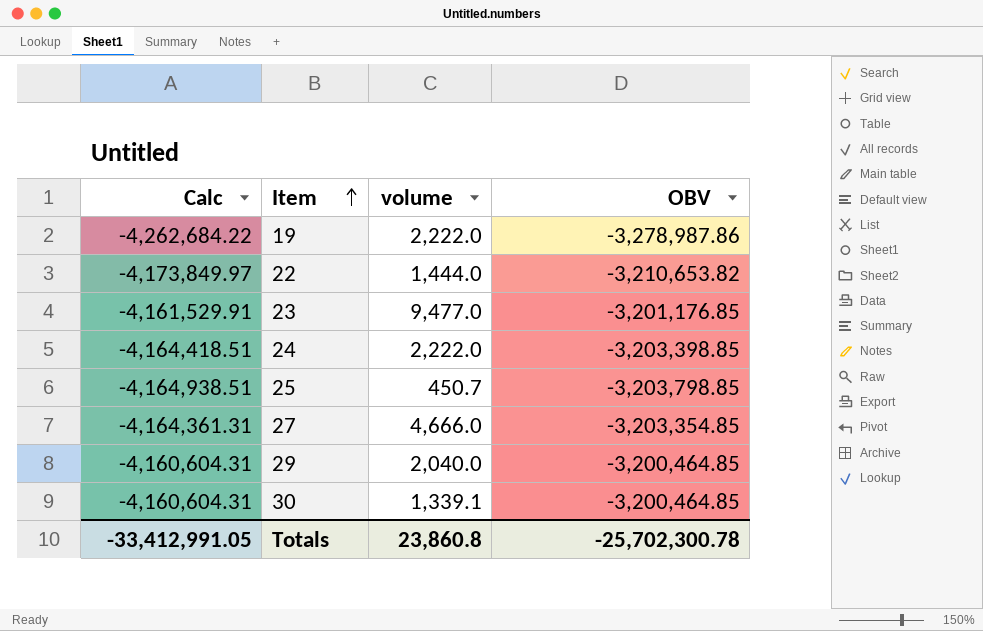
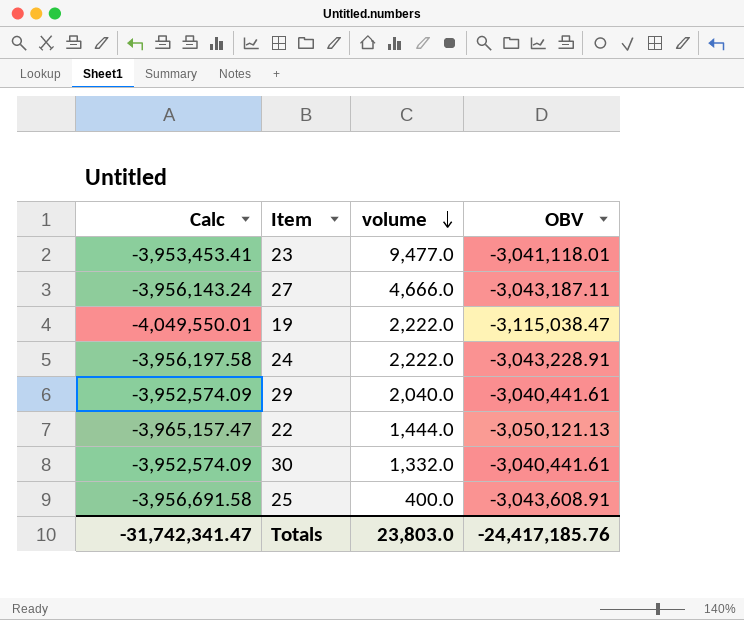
row order: Item ascending -> volume descending
23 | Calc: -4,161,529.91 -> -3,953,453.41
23 | OBV: -3,201,176.85 -> -3,041,118.01
27 | Calc: -4,164,361.31 -> -3,956,143.24
27 | OBV: -3,203,354.85 -> -3,043,187.11
19 | Calc: -4,262,684.22 -> -4,049,550.01
19 | OBV: -3,278,987.86 -> -3,115,038.47
24 | Calc: -4,164,418.51 -> -3,956,197.58
24 | OBV: -3,203,398.85 -> -3,043,228.91
29 | Calc: -4,160,604.31 -> -3,952,574.09
29 | OBV: -3,200,464.85 -> -3,040,441.61
22 | Calc: -4,173,849.97 -> -3,965,157.47
22 | OBV: -3,210,653.82 -> -3,050,121.13
30 | Calc: -4,160,604.31 -> -3,952,574.09
30 | volume: 1,339.1 -> 1,332.0
30 | OBV: -3,200,464.85 -> -3,040,441.61
25 | Calc: -4,164,938.51 -> -3,956,691.58
25 | volume: 450.7 -> 400.0
25 | OBV: -3,203,798.85 -> -3,043,608.91
Totals | Calc: -33,412,991.05 -> -31,742,341.47
Totals | volume: 23,860.8 -> 23,803.0
Totals | OBV: -25,702,300.78 -> -24,417,185.76

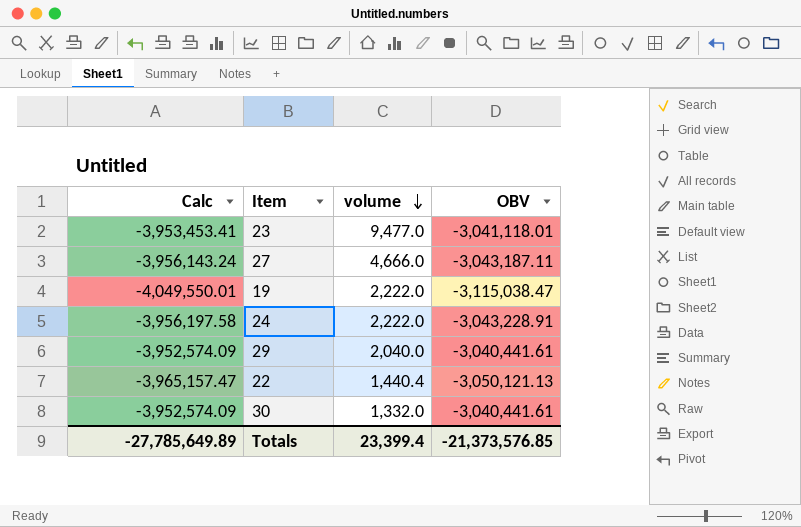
row 25: -3,956,691.58 | 400.0 | -3,043,608.91 -> none
22 | volume: 1,444.0 -> 1,440.4
Totals | Calc: -31,742,341.47 -> -27,785,649.89
Totals | volume: 23,803.0 -> 23,399.4
Totals | OBV: -24,417,185.76 -> -21,373,576.85

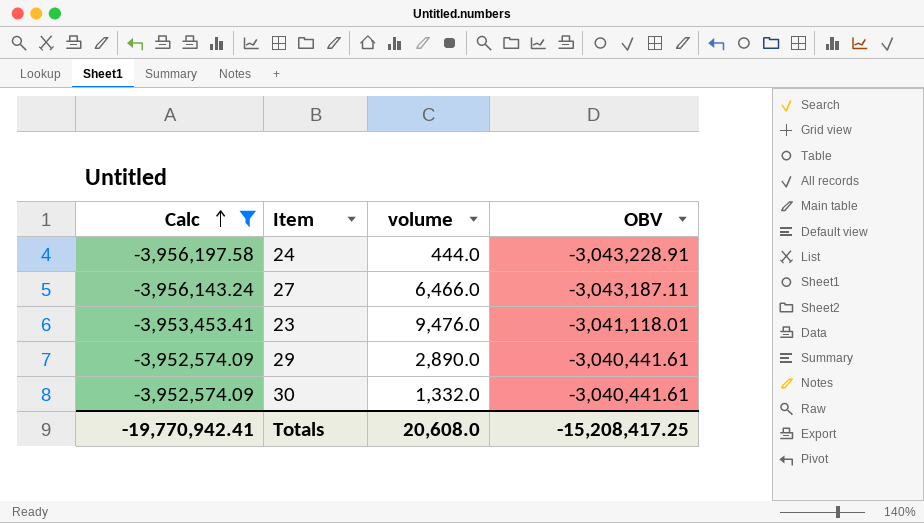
filter: none -> Calc >= -3,956,197.58
row order: volume descending -> Calc ascending
24 | volume: 2,222.0 -> 444.0
27 | volume: 4,666.0 -> 6,466.0
23 | volume: 9,477.0 -> 9,476.0
29 | volume: 2,040.0 -> 2,890.0
Totals | Calc: -27,785,649.89 -> -19,770,942.41
Totals | volume: 23,399.4 -> 20,608.0
Totals | OBV: -21,373,576.85 -> -15,208,417.25

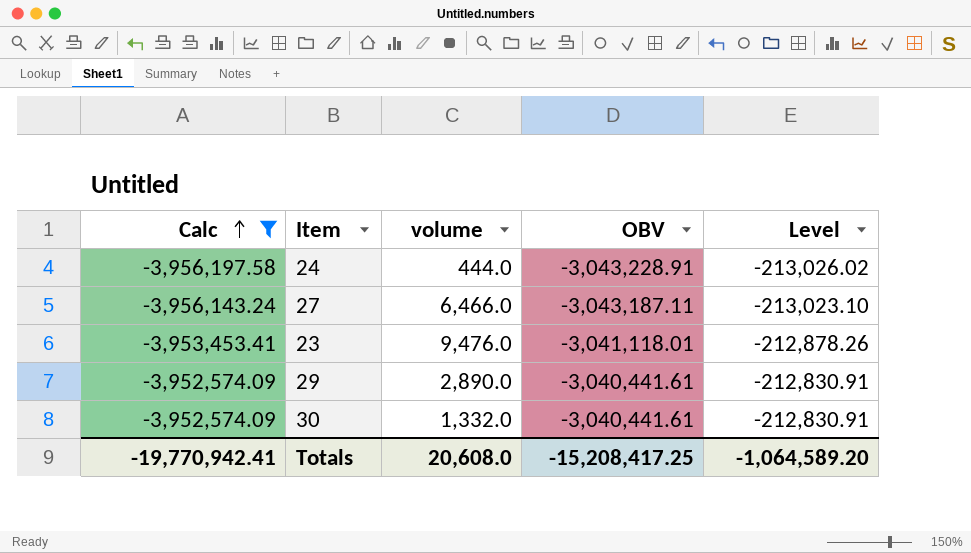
column Level | formula: none -> [OBV] * 0.07

